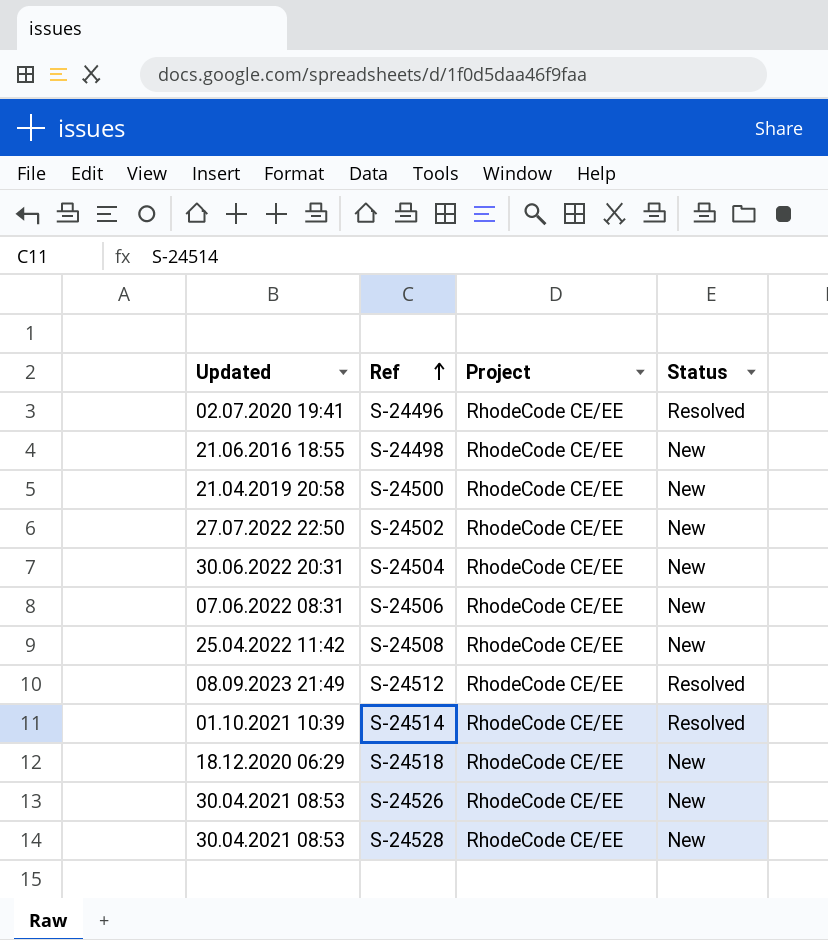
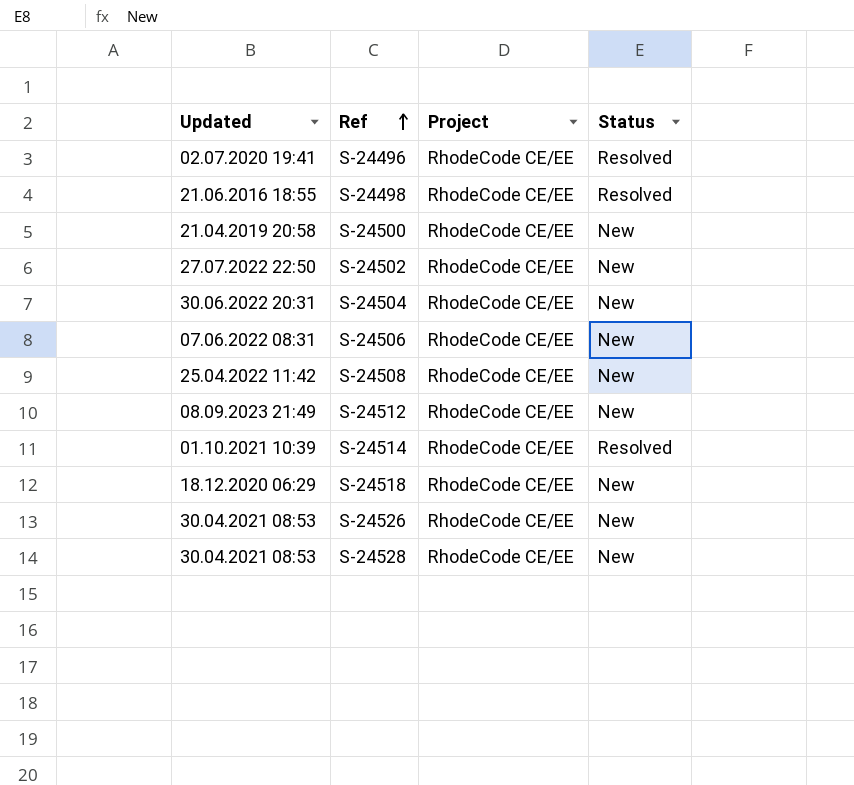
S-24498 | Status: New -> Resolved
S-24512 | Status: Resolved -> New

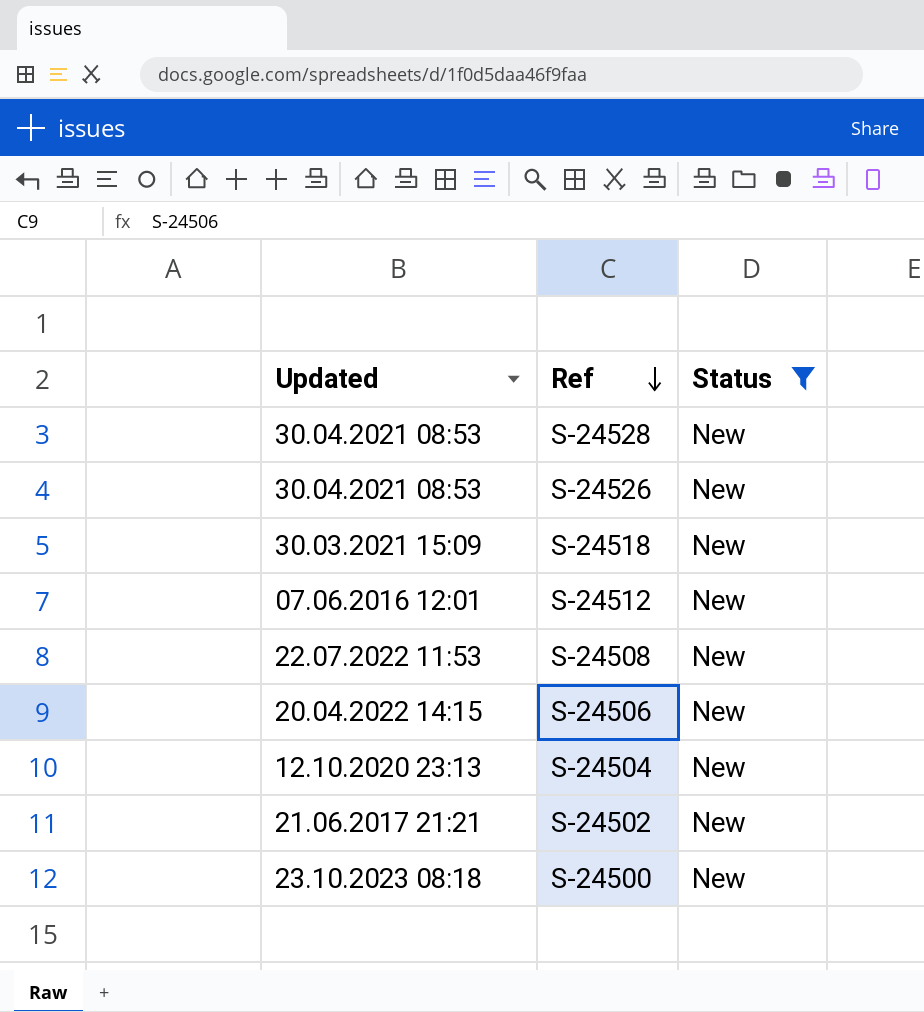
filter: none -> Status = New
row order: Ref ascending -> Ref descending
column Project | position: 3 -> none
S-24518 | Updated: 18.12.2020 06:29 -> 30.03.2021 15:09
S-24512 | Updated: 08.09.2023 21:49 -> 07.06.2016 12:01
S-24508 | Updated: 25.04.2022 11:42 -> 22.07.2022 11:53
S-24506 | Updated: 07.06.2022 08:31 -> 20.04.2022 14:15
S-24504 | Updated: 30.06.2022 20:31 -> 12.10.2020 23:13
S-24502 | Updated: 27.07.2022 22:50 -> 21.06.2017 21:21
S-24500 | Updated: 21.04.2019 20:58 -> 23.10.2023 08:18

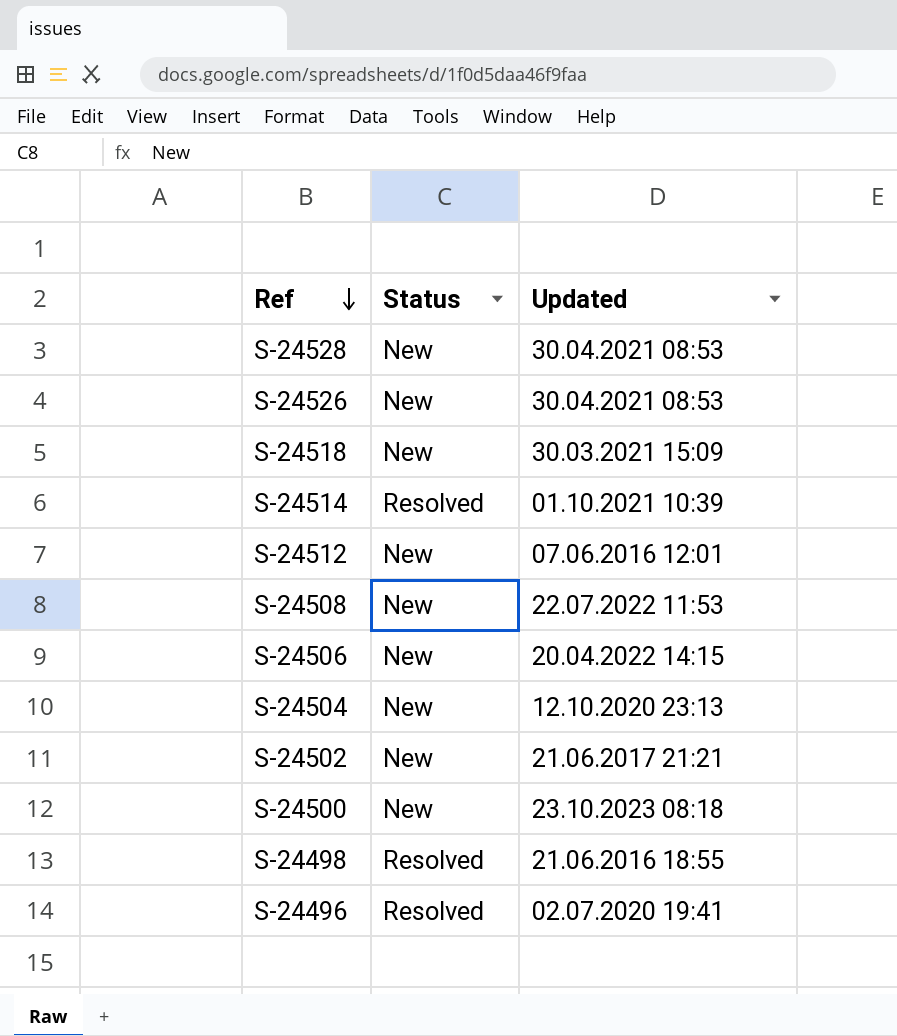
filter: Status = New -> none
column Updated | position: 1 -> 3

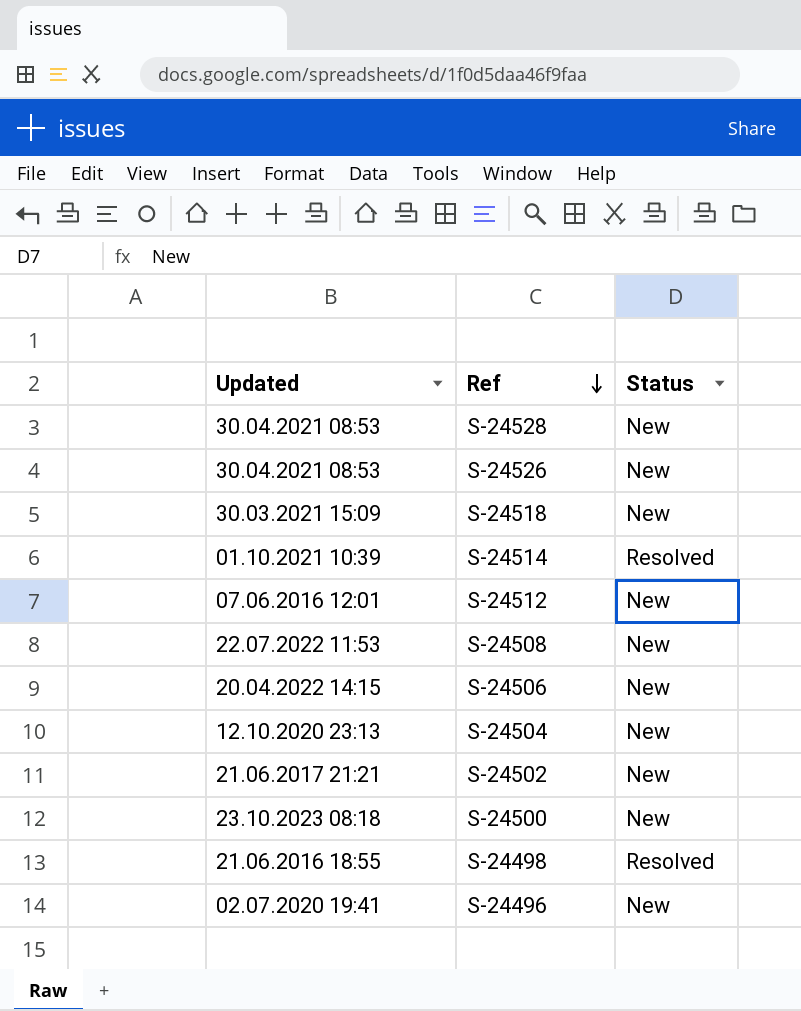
column Updated | position: 3 -> 1
S-24496 | Status: Resolved -> New

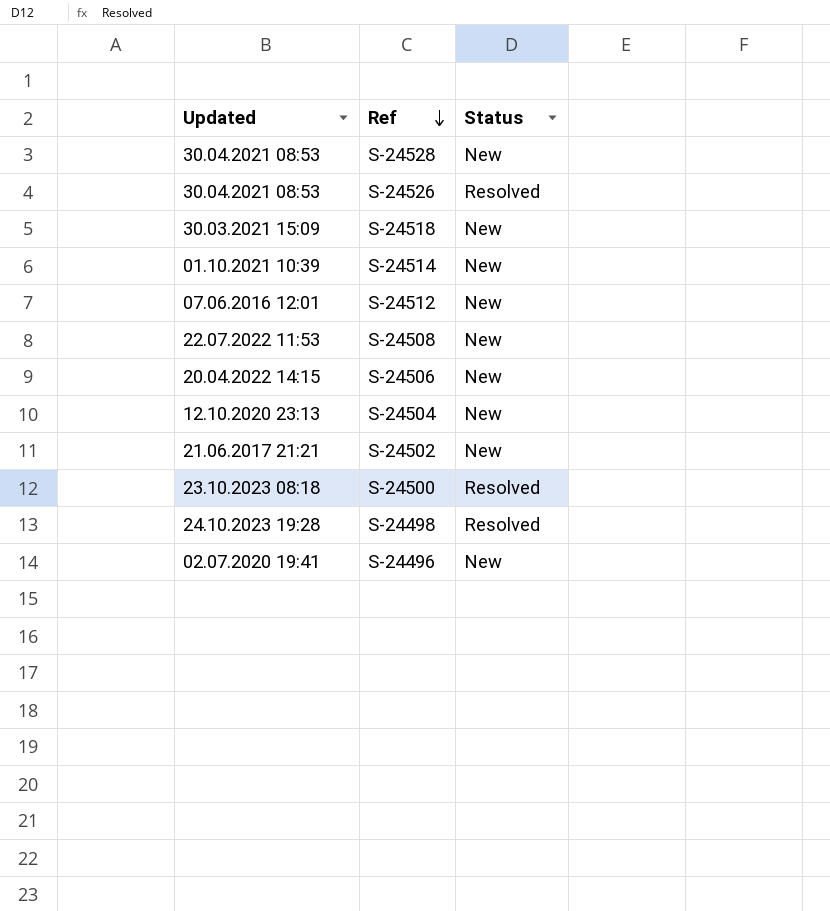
S-24526 | Status: New -> Resolved
S-24514 | Status: Resolved -> New
S-24500 | Status: New -> Resolved
S-24498 | Updated: 21.06.2016 18:55 -> 24.10.2023 19:28

